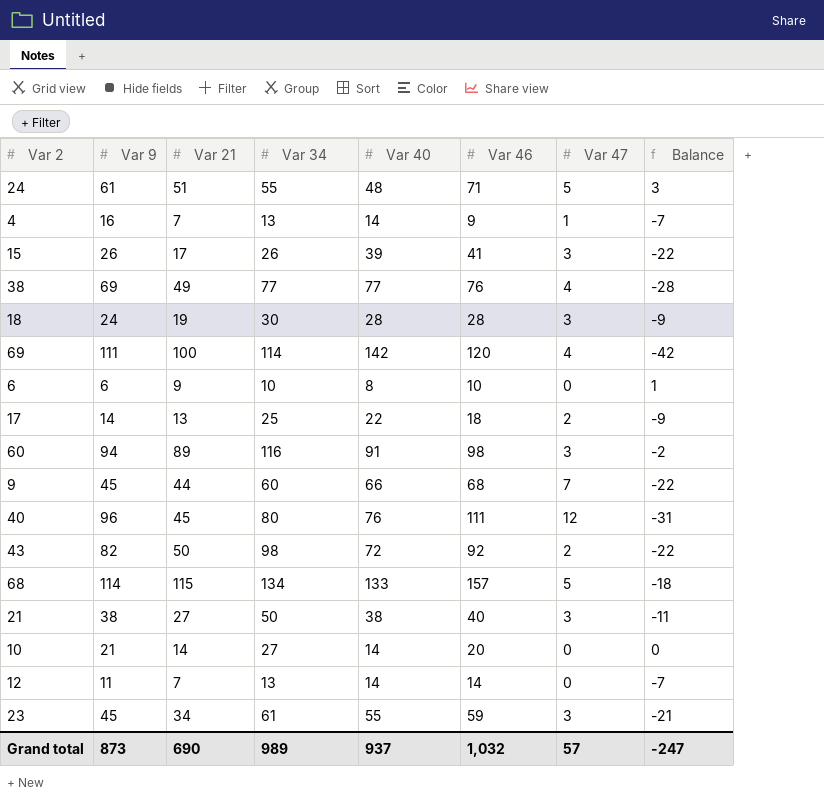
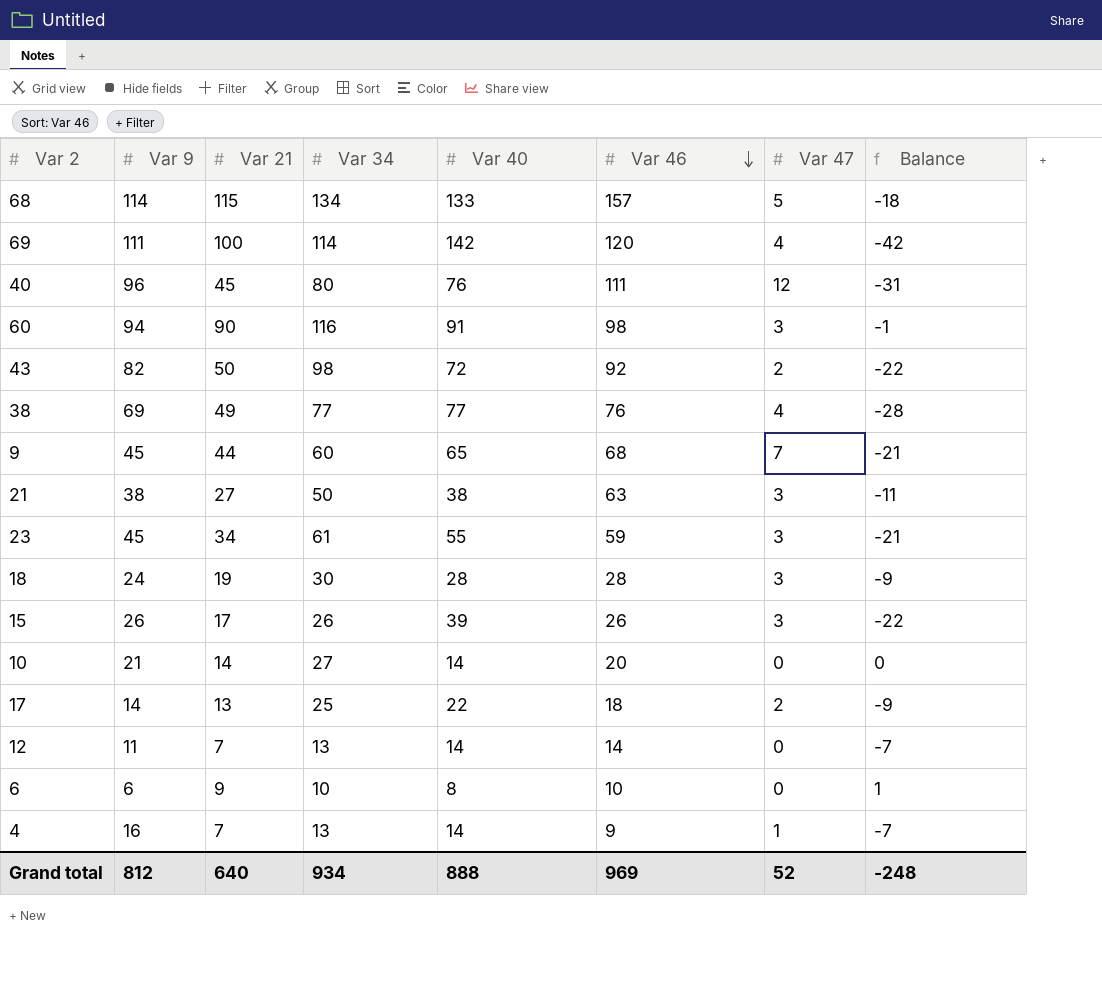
row order: none -> Var 46 descending
row 24: 61 | 51 | 55 | 48 | 71 | 5 | 3 -> none
60 | Var 21: 89 -> 90
60 | Balance: -2 -> -1
9 | Var 40: 66 -> 65
9 | Balance: -22 -> -21
21 | Var 46: 40 -> 63
15 | Var 46: 41 -> 26
Grand total | Var 9: 873 -> 812
Grand total | Var 21: 690 -> 640
Grand total | Var 34: 989 -> 934
Grand total | Var 40: 937 -> 888
Grand total | Var 46: 1,032 -> 969
Grand total | Var 47: 57 -> 52
Grand total | Balance: -247 -> -248

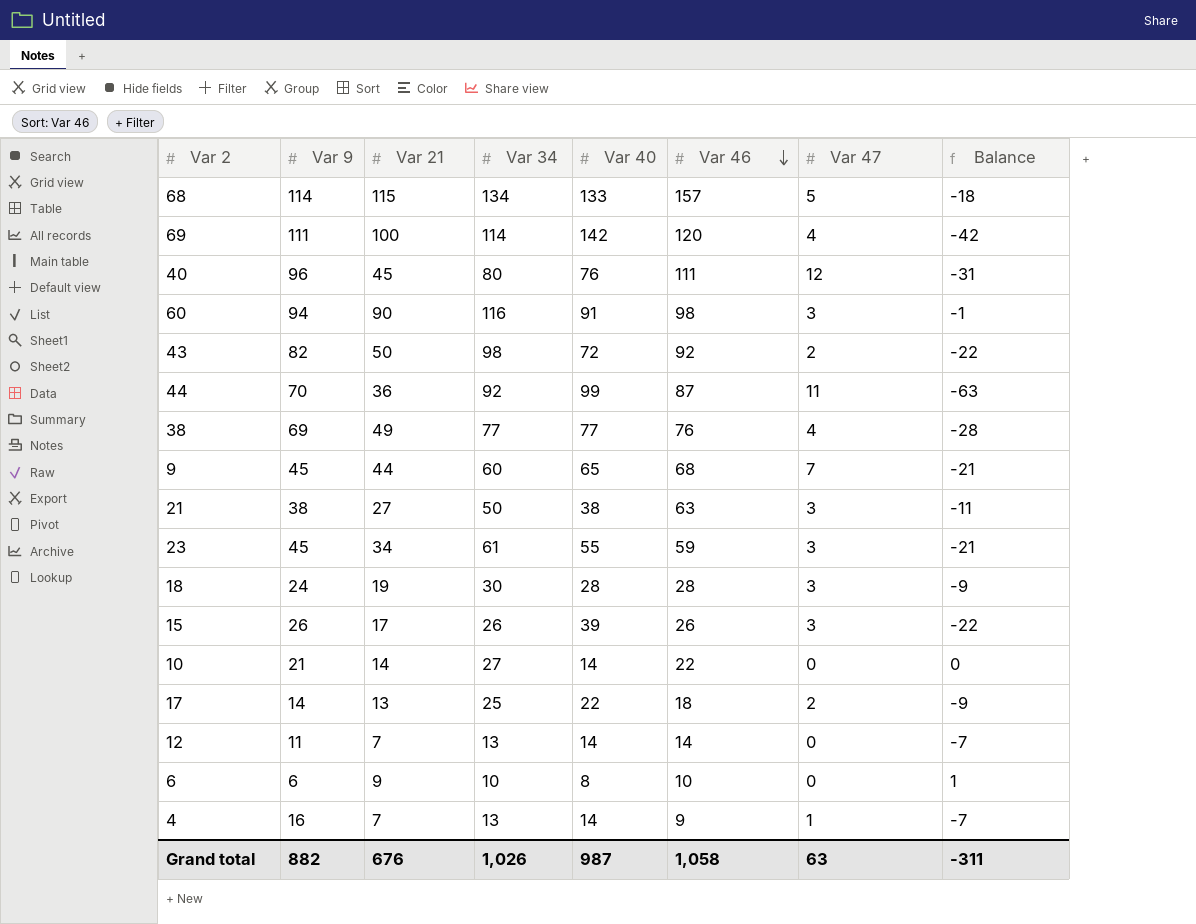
row 44: none -> 70 | 36 | 92 | 99 | 87 | 11 | -63
10 | Var 46: 20 -> 22
Grand total | Var 9: 812 -> 882
Grand total | Var 21: 640 -> 676
Grand total | Var 34: 934 -> 1,026
Grand total | Var 40: 888 -> 987
Grand total | Var 46: 969 -> 1,058
Grand total | Var 47: 52 -> 63
Grand total | Balance: -248 -> -311

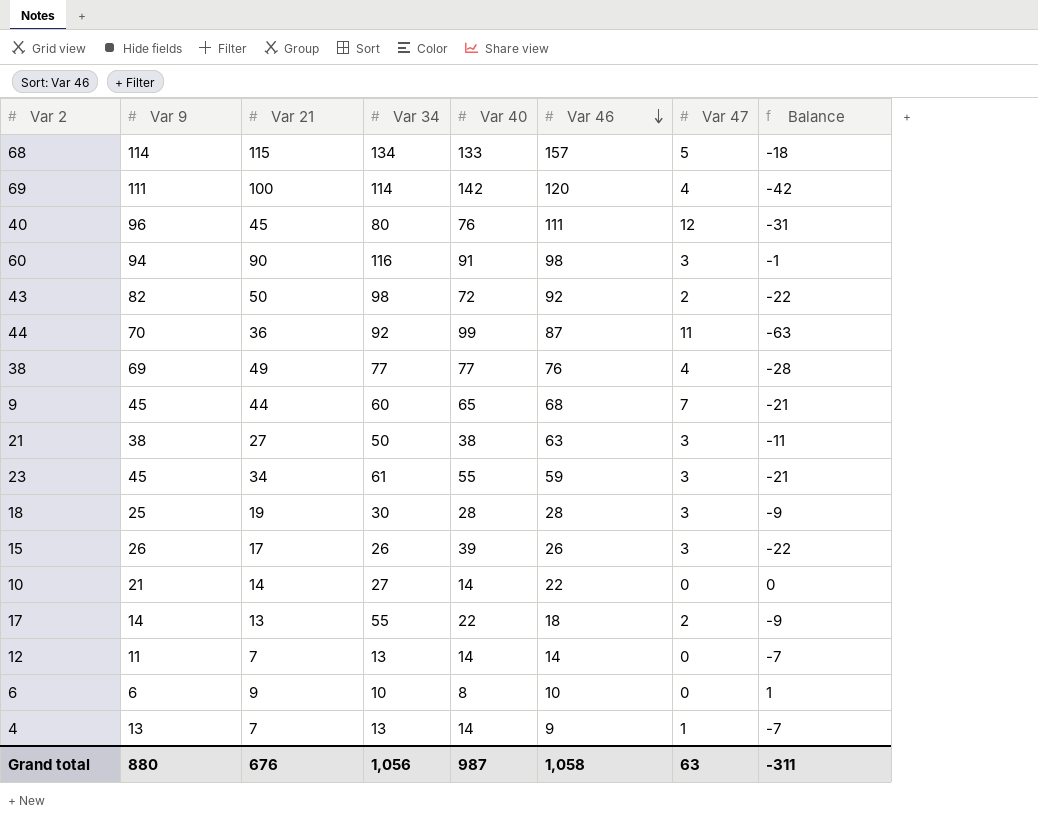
18 | Var 9: 24 -> 25
17 | Var 34: 25 -> 55
4 | Var 9: 16 -> 13
Grand total | Var 9: 882 -> 880
Grand total | Var 34: 1,026 -> 1,056

